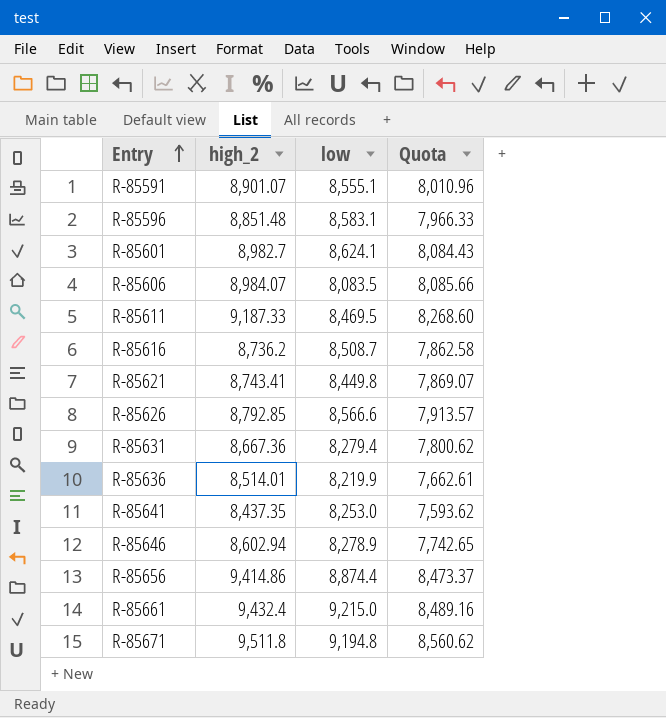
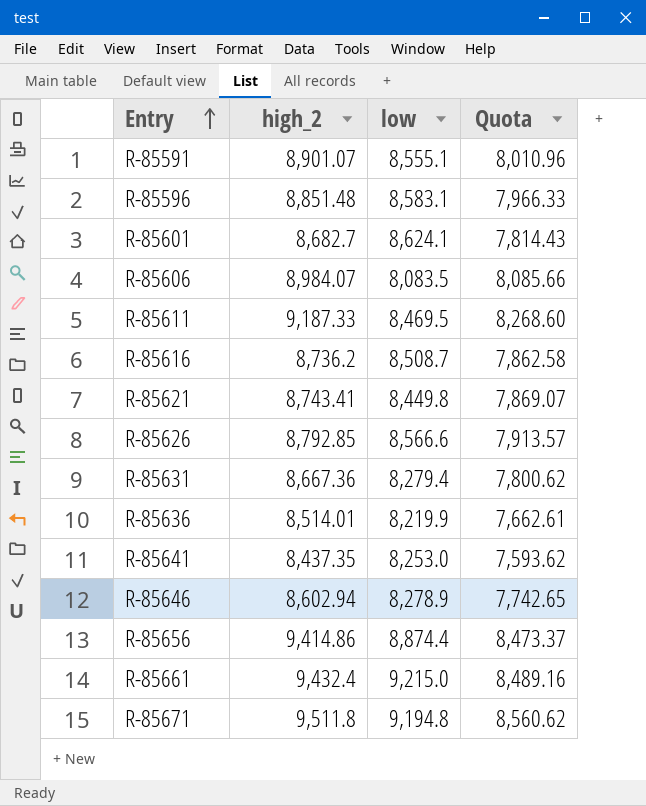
R-85601 | high_2: 8,982.7 -> 8,682.7
R-85601 | Quota: 8,084.43 -> 7,814.43

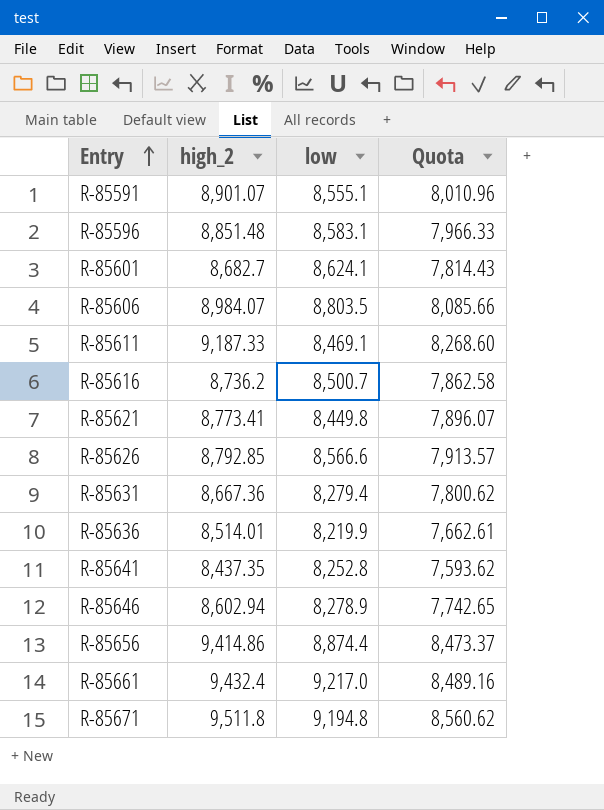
R-85606 | low: 8,083.5 -> 8,803.5
R-85611 | low: 8,469.5 -> 8,469.1
R-85616 | low: 8,508.7 -> 8,500.7
R-85621 | high_2: 8,743.41 -> 8,773.41
R-85621 | Quota: 7,869.07 -> 7,896.07
R-85641 | low: 8,253.0 -> 8,252.8
R-85661 | low: 9,215.0 -> 9,217.0

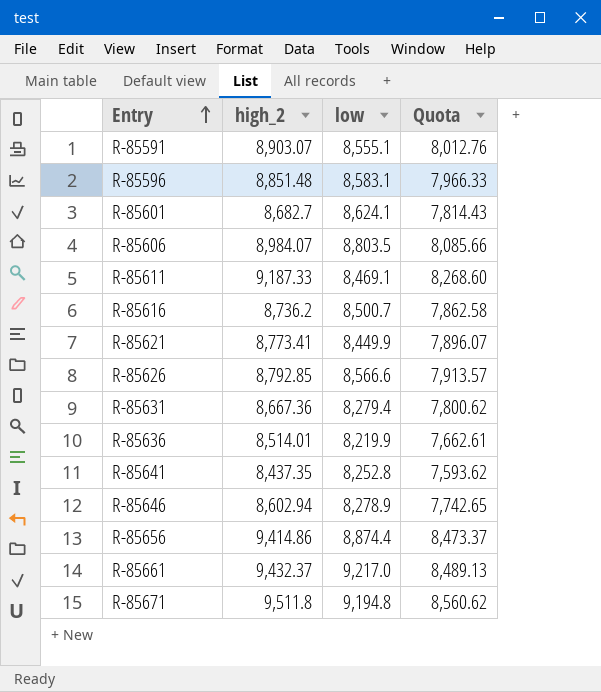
R-85591 | high_2: 8,901.07 -> 8,903.07
R-85591 | Quota: 8,010.96 -> 8,012.76
R-85621 | low: 8,449.8 -> 8,449.9
R-85661 | high_2: 9,432.4 -> 9,432.37
R-85661 | Quota: 8,489.16 -> 8,489.13

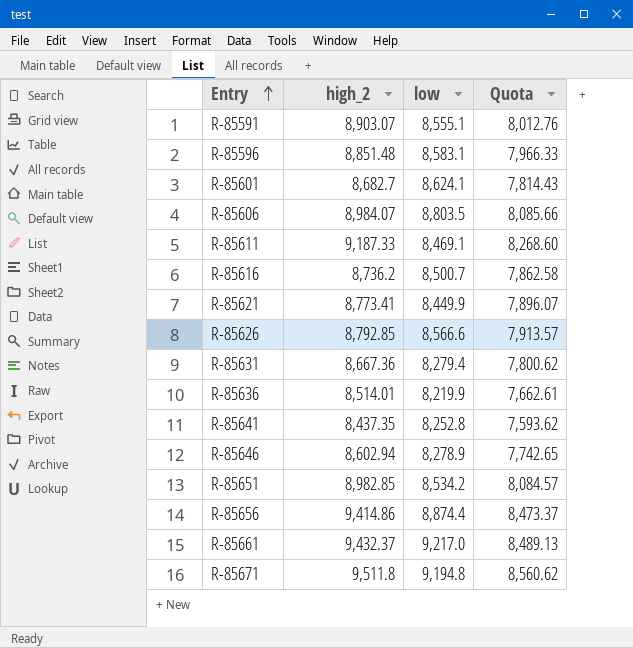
row R-85651: none -> 8,982.85 | 8,534.2 | 8,084.57

